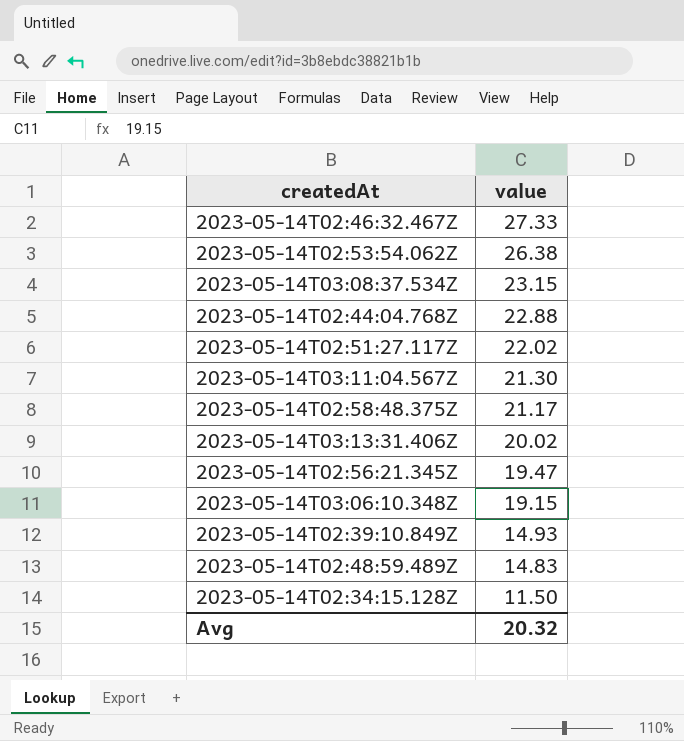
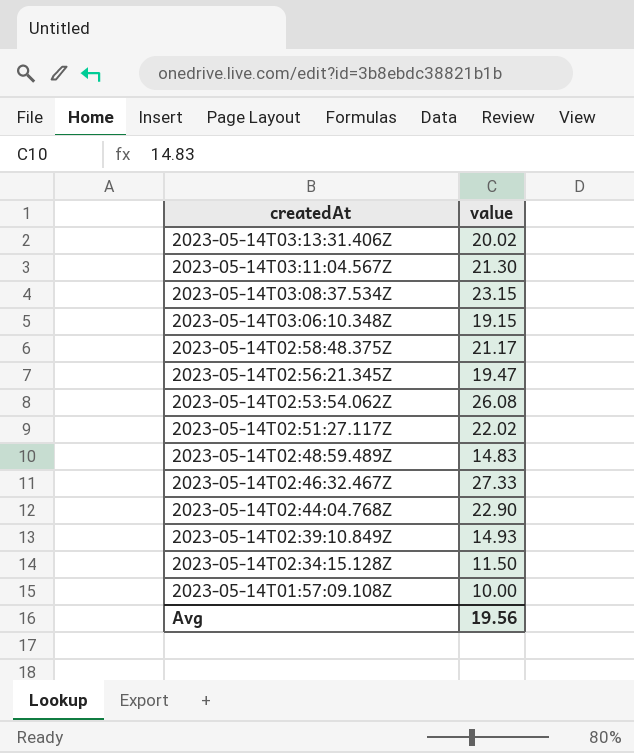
row order: value descending -> createdAt descending
2023-05-14T02:53:54.062Z | value: 26.38 -> 26.08
2023-05-14T02:44:04.768Z | value: 22.88 -> 22.90
row 2023-05-14T01:57:09.108Z: none -> 10.00
Avg | value: 20.32 -> 19.56

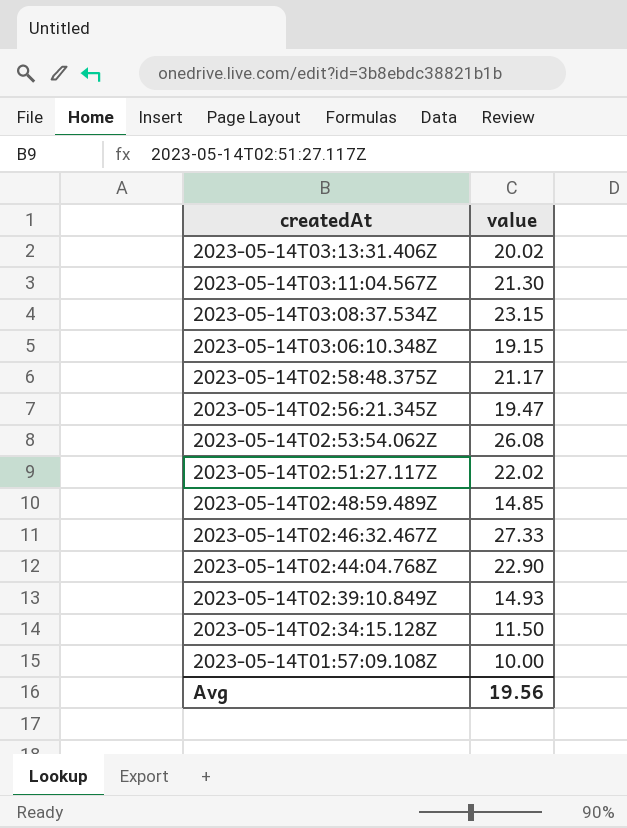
2023-05-14T02:48:59.489Z | value: 14.83 -> 14.85

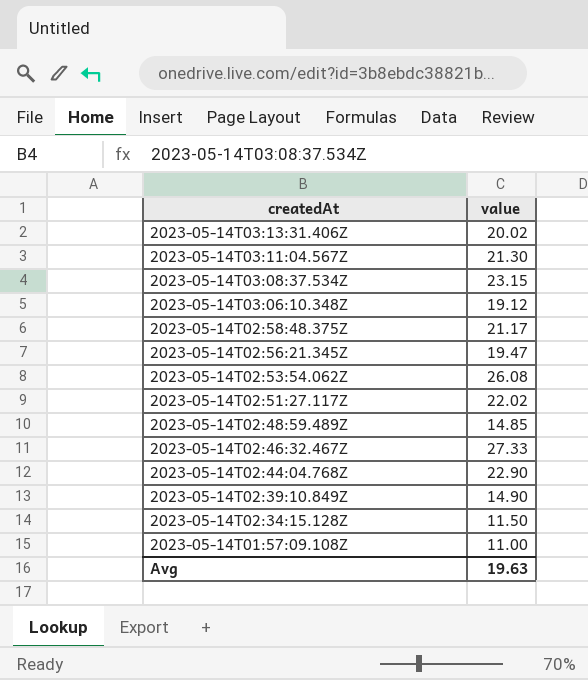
2023-05-14T03:06:10.348Z | value: 19.15 -> 19.12
2023-05-14T02:39:10.849Z | value: 14.93 -> 14.90
2023-05-14T01:57:09.108Z | value: 10.00 -> 11.00
Avg | value: 19.56 -> 19.63

